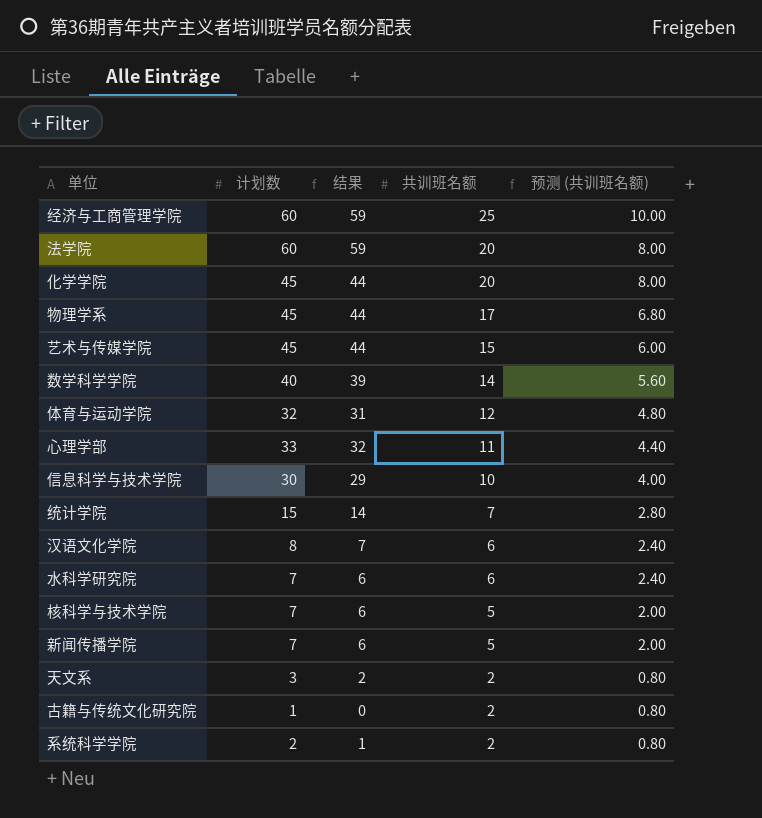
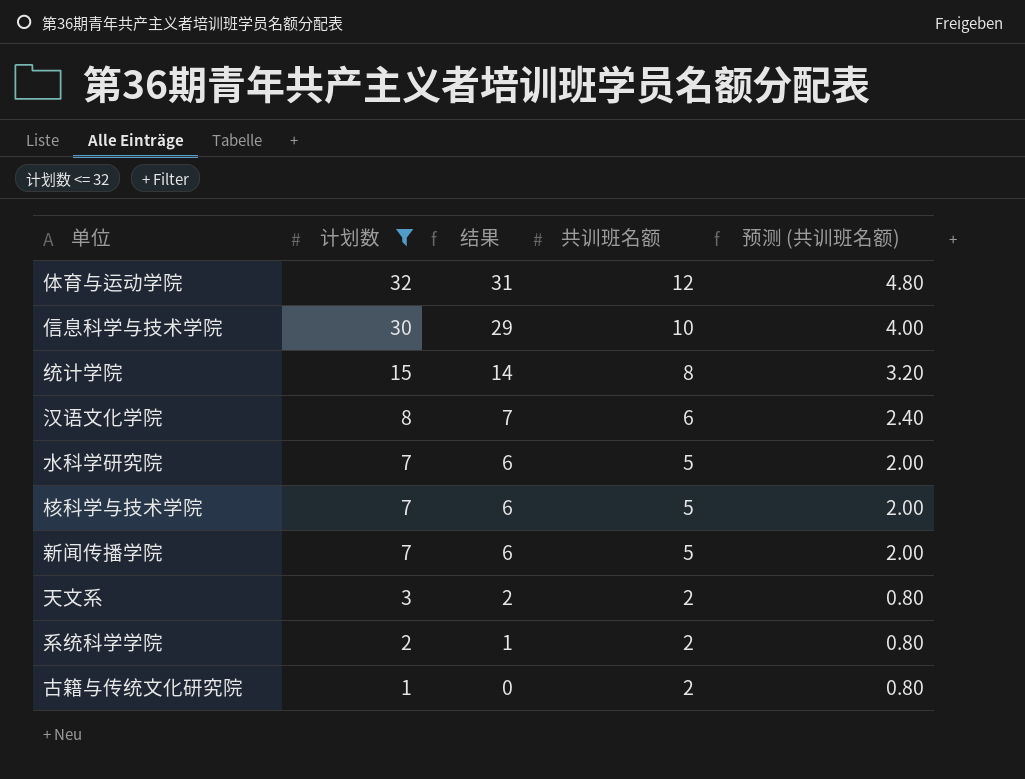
filter: none -> 计划数 <= 32
row order: 共训班名额 descending -> 计划数 descending
统计学院 | 共训班名额: 7 -> 8
统计学院 | 预测 (共训班名额): 2.80 -> 3.20
水科学研究院 | 共训班名额: 6 -> 5
水科学研究院 | 预测 (共训班名额): 2.40 -> 2.00

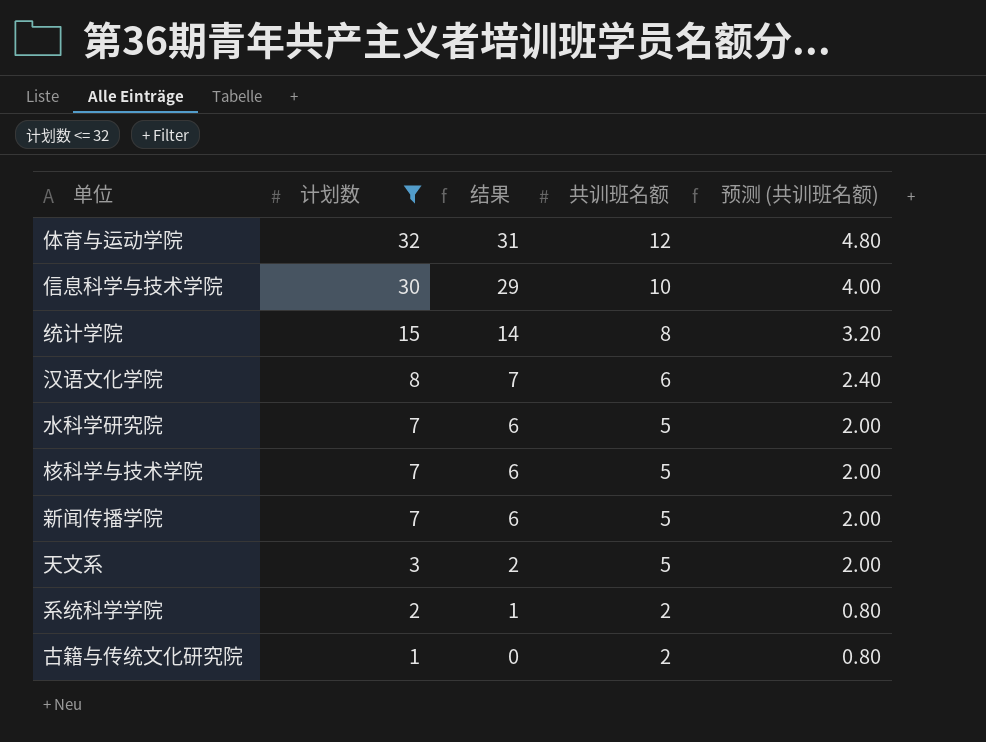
天文系 | 共训班名额: 2 -> 5
天文系 | 预测 (共训班名额): 0.80 -> 2.00

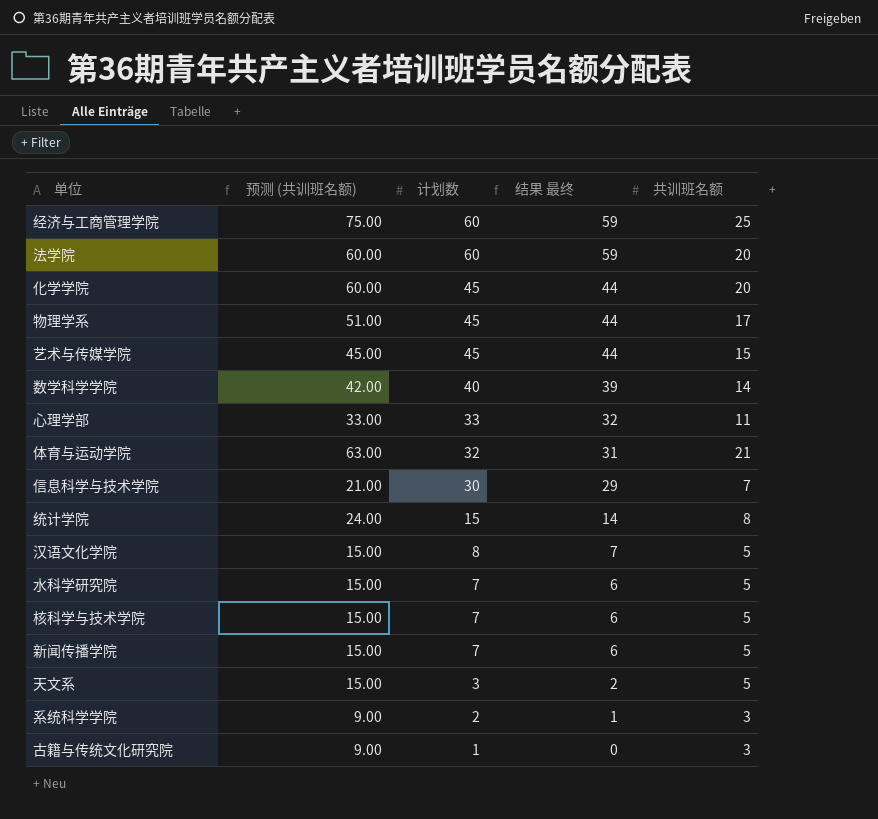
filter: 计划数 <= 32 -> none
column 预测 (共训班名额) | formula: [共训班名额] * 0.4 -> [共训班名额] * 3
column 预测 (共训班名额) | position: 5 -> 2
column name: 结果 -> 结果 最终
体育与运动学院 | 共训班名额: 12 -> 21
信息科学与技术学院 | 共训班名额: 10 -> 7
汉语文化学院 | 共训班名额: 6 -> 5
系统科学学院 | 共训班名额: 2 -> 3
古籍与传统文化研究院 | 共训班名额: 2 -> 3

